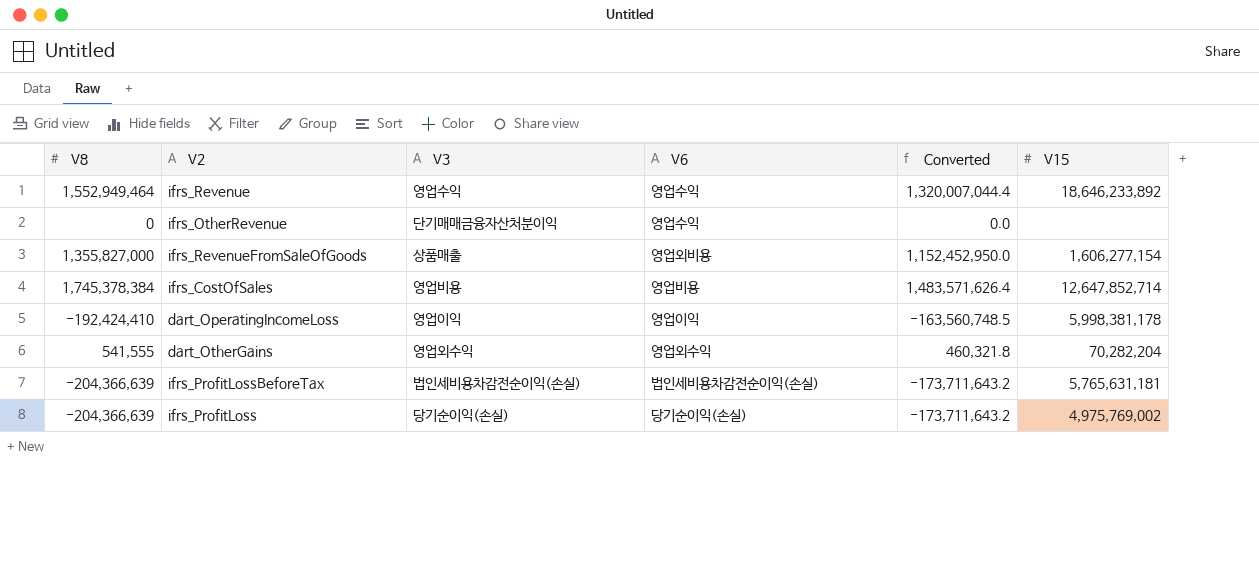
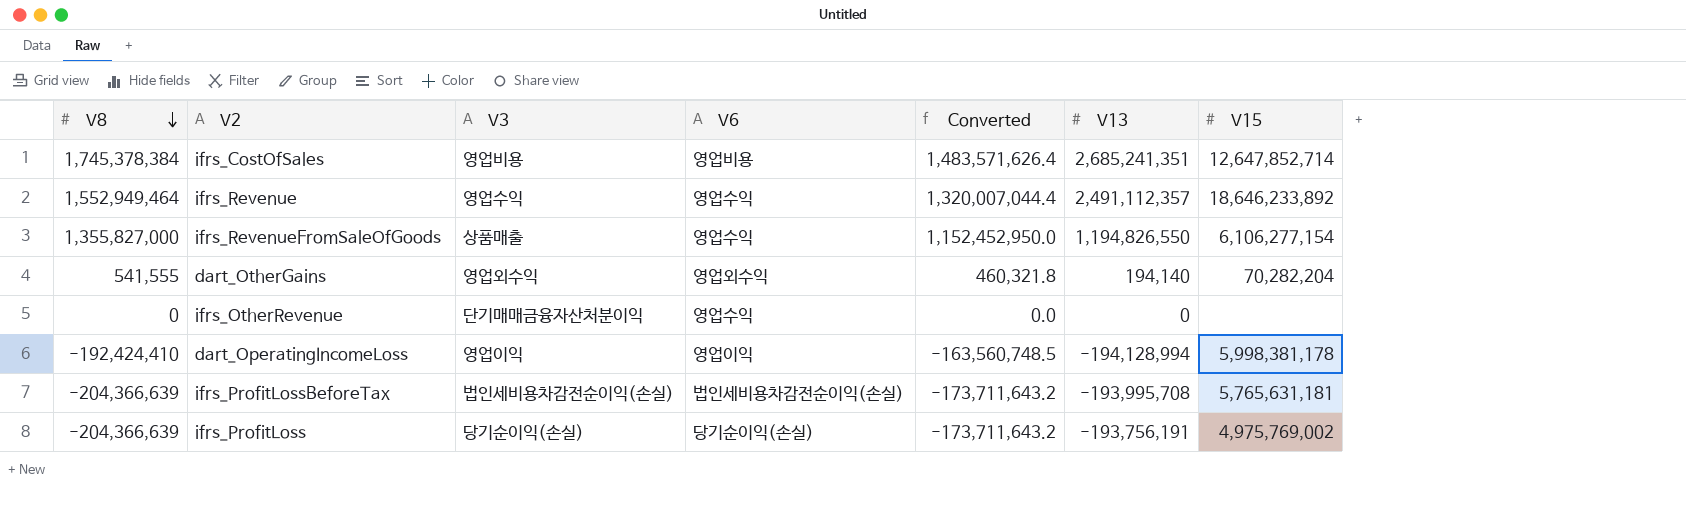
row order: none -> V8 descending
column V13 | position: none -> 6
ifrs_RevenueFromSaleOfGoods | V6: 영업외비용 -> 영업수익
ifrs_RevenueFromSaleOfGoods | V15: 1,606,277,154 -> 6,106,277,154

